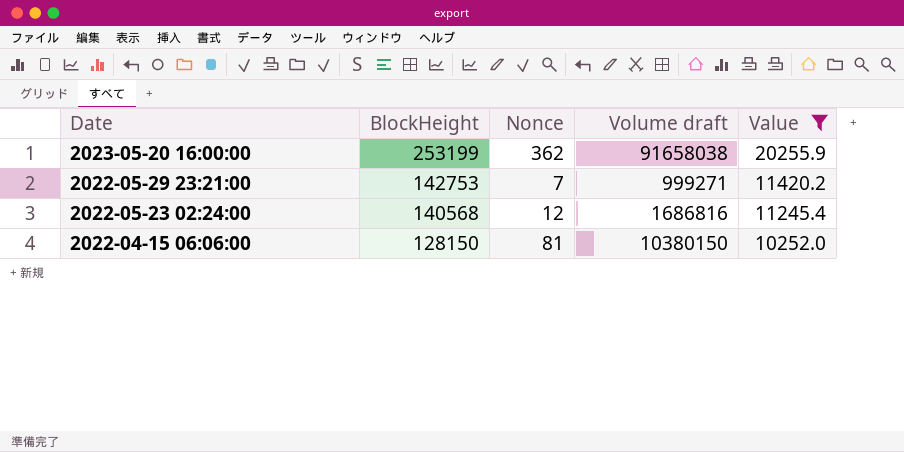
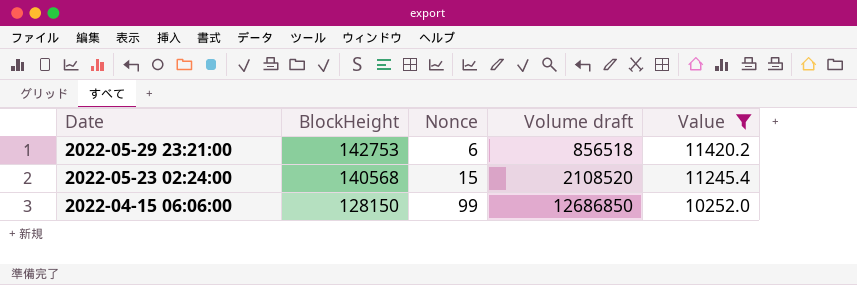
row 2023-05-20 16:00:00: 253199 | 362 | 91658038 | 20255.9 -> none
2022-05-29 23:21:00 | Nonce: 7 -> 6
2022-05-29 23:21:00 | Volume draft: 999271 -> 856518
2022-05-23 02:24:00 | Nonce: 12 -> 15
2022-05-23 02:24:00 | Volume draft: 1686816 -> 2108520
2022-04-15 06:06:00 | Nonce: 81 -> 99
2022-04-15 06:06:00 | Volume draft: 10380150 -> 12686850

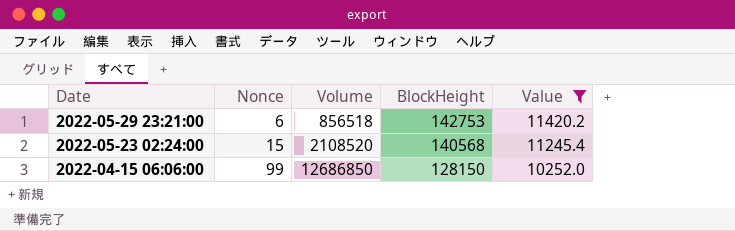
column name: Volume draft -> Volume
column BlockHeight | position: 2 -> 4

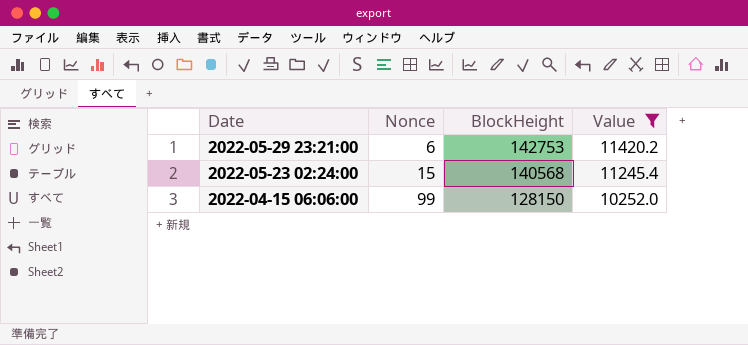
column Volume | formula: [Nonce] * [BlockHeight] -> none

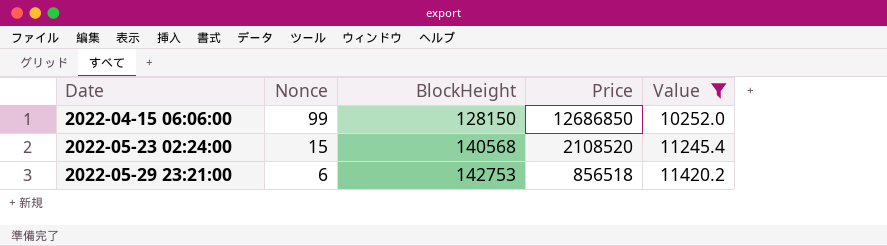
row order: Date descending -> Date ascending
column Price | formula: none -> [Nonce] * [BlockHeight]

